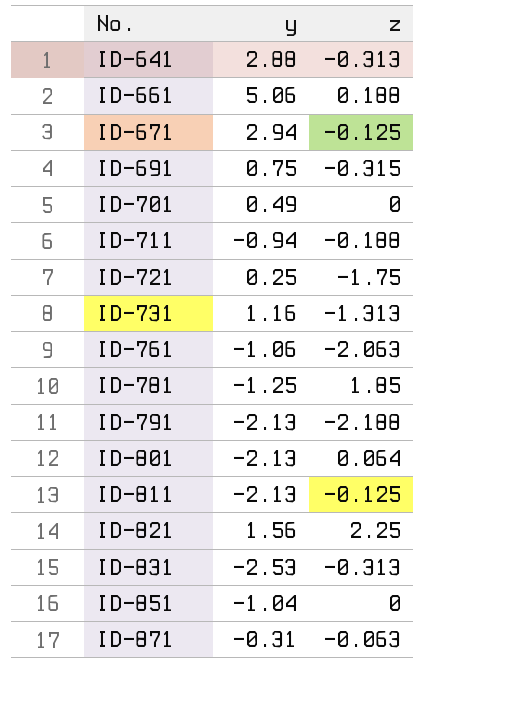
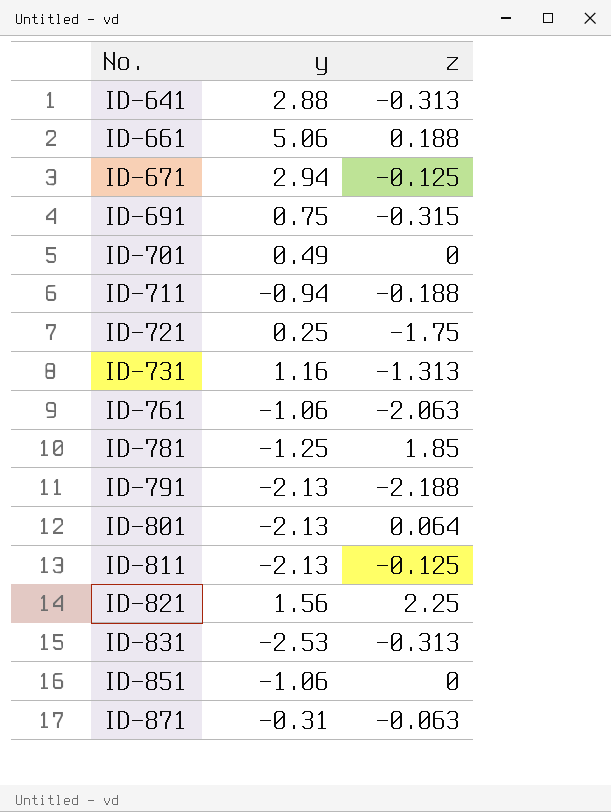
ID-851 | y: -1.04 -> -1.06

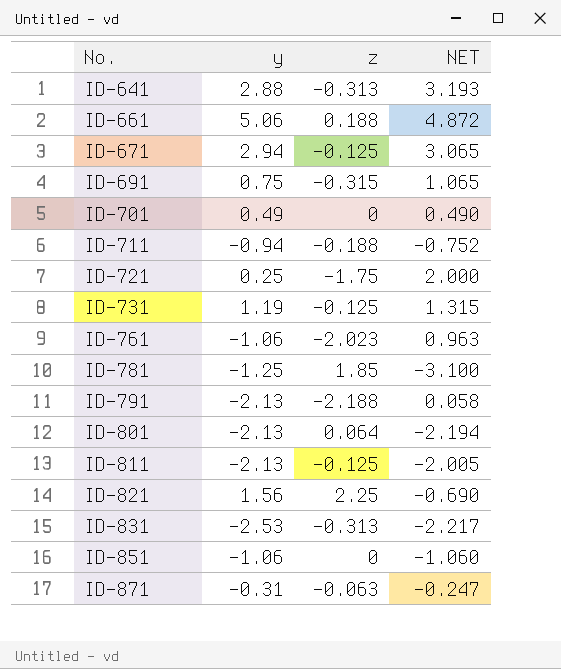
column NET | formula: none -> [y] - [z]
ID-731 | y: 1.16 -> 1.19
ID-731 | z: -1.313 -> -0.125
ID-761 | z: -2.063 -> -2.023

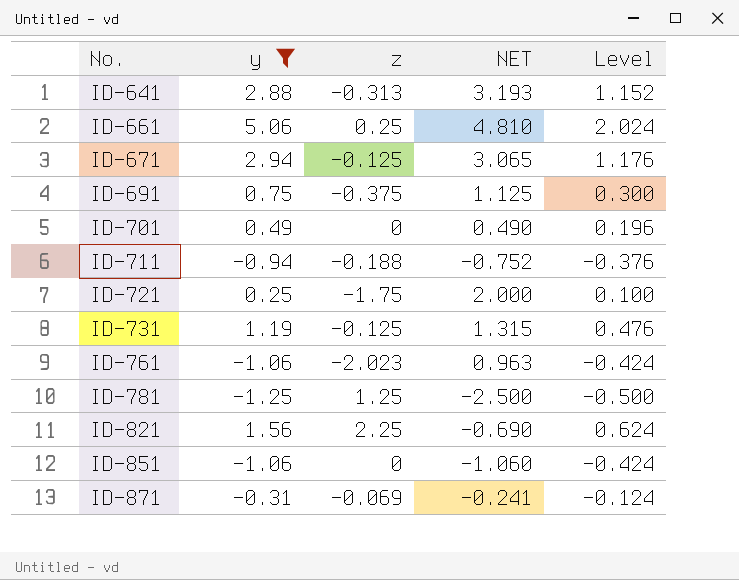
filter: none -> y >= -1.25
column Level | formula: none -> [y] * 0.4
ID-661 | z: 0.188 -> 0.25
ID-661 | NET: 4.872 -> 4.810
ID-691 | z: -0.315 -> -0.375
ID-691 | NET: 1.065 -> 1.125
ID-781 | z: 1.85 -> 1.25
ID-781 | NET: -3.100 -> -2.500
ID-871 | z: -0.063 -> -0.069
ID-871 | NET: -0.247 -> -0.241

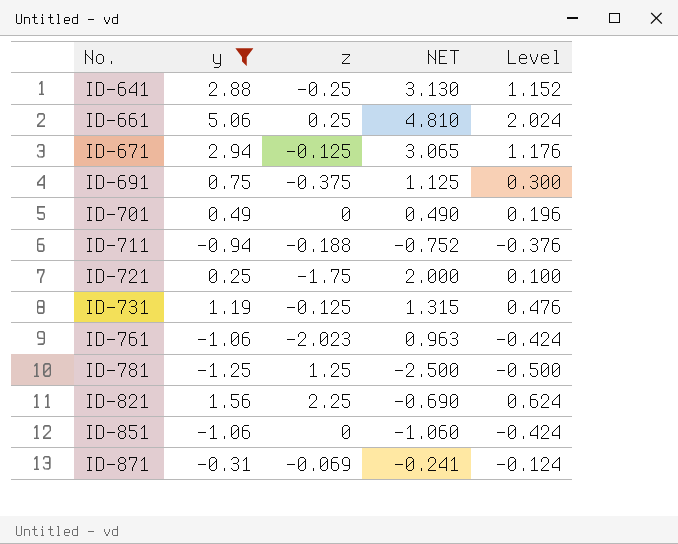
ID-641 | z: -0.313 -> -0.25
ID-641 | NET: 3.193 -> 3.130

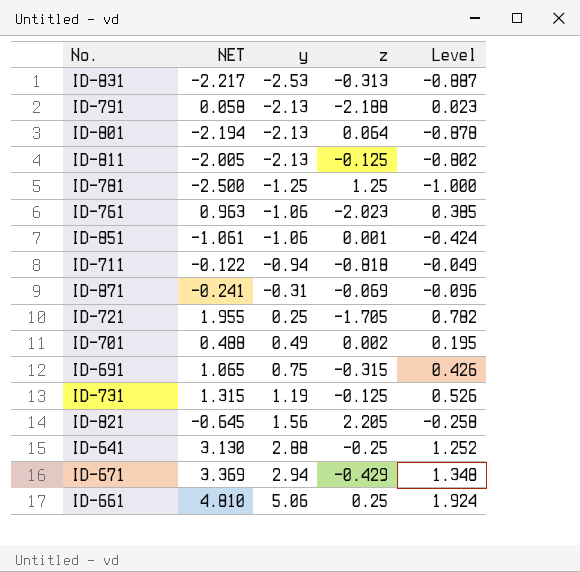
filter: y >= -1.25 -> none
row order: No. ascending -> y ascending
column NET | position: 4 -> 2
column Level | formula: [y] * 0.4 -> [NET] * 0.4
ID-851 | NET: -1.060 -> -1.061
ID-851 | z: 0 -> 0.001
ID-711 | NET: -0.752 -> -0.122
ID-711 | z: -0.188 -> -0.818
ID-721 | NET: 2.000 -> 1.955
ID-721 | z: -1.75 -> -1.705
ID-701 | NET: 0.490 -> 0.488
ID-701 | z: 0 -> 0.002
ID-691 | NET: 1.125 -> 1.065
ID-691 | z: -0.375 -> -0.315
ID-821 | NET: -0.690 -> -0.645
ID-821 | z: 2.25 -> 2.205
ID-671 | NET: 3.065 -> 3.369
ID-671 | z: -0.125 -> -0.429

